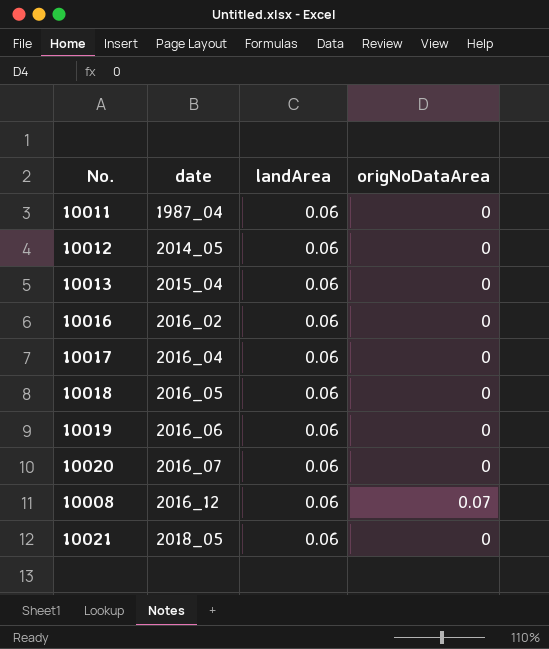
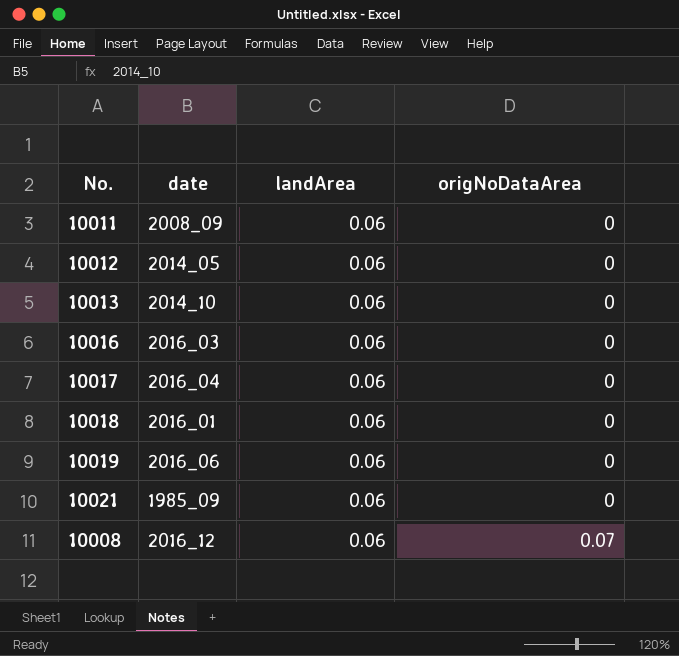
row order: date ascending -> origNoDataArea ascending
row 10020: 2016_07 | 0.06 | 0 -> none
10011 | date: 1987_04 -> 2008_09
10013 | date: 2015_04 -> 2014_10
10016 | date: 2016_02 -> 2016_03
10018 | date: 2016_05 -> 2016_01
10021 | date: 2018_05 -> 1985_09

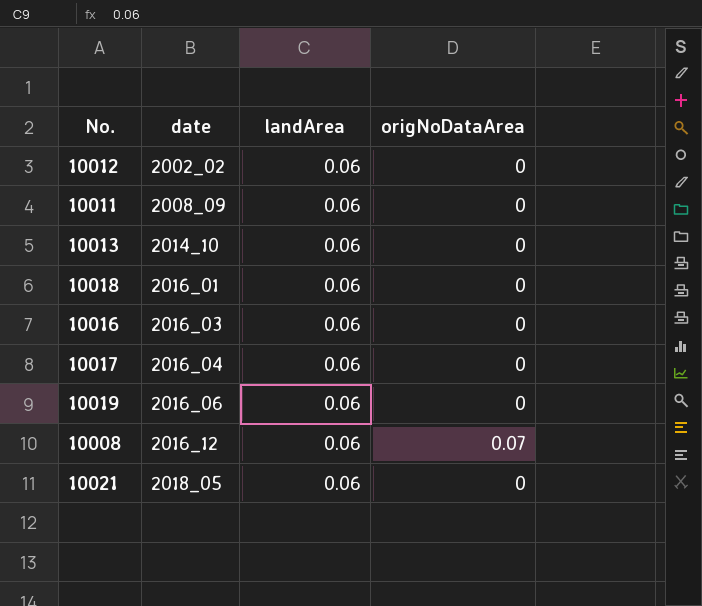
row order: origNoDataArea ascending -> date ascending
10012 | date: 2014_05 -> 2002_02
10021 | date: 1985_09 -> 2018_05

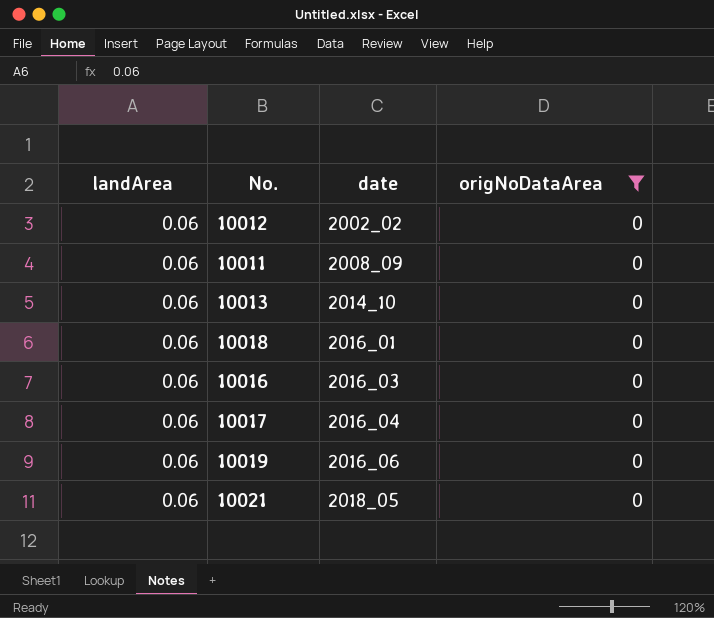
filter: none -> origNoDataArea = 0
column landArea | position: 3 -> 1

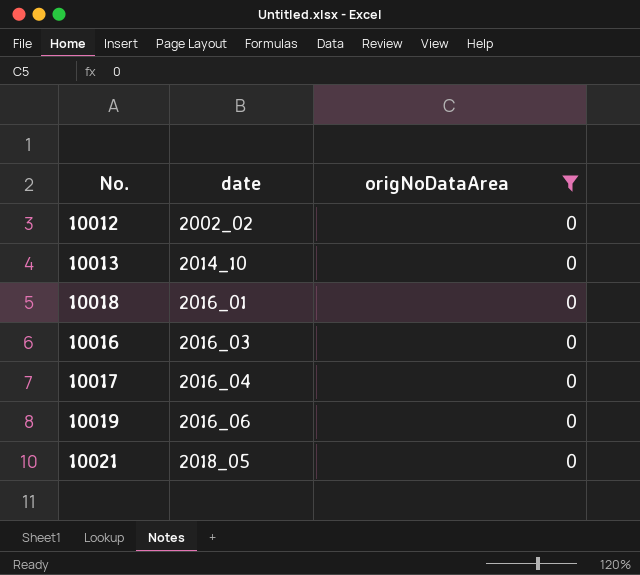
column landArea | position: 1 -> none
row 10011: 0.06 | 2008_09 | 0 -> none

